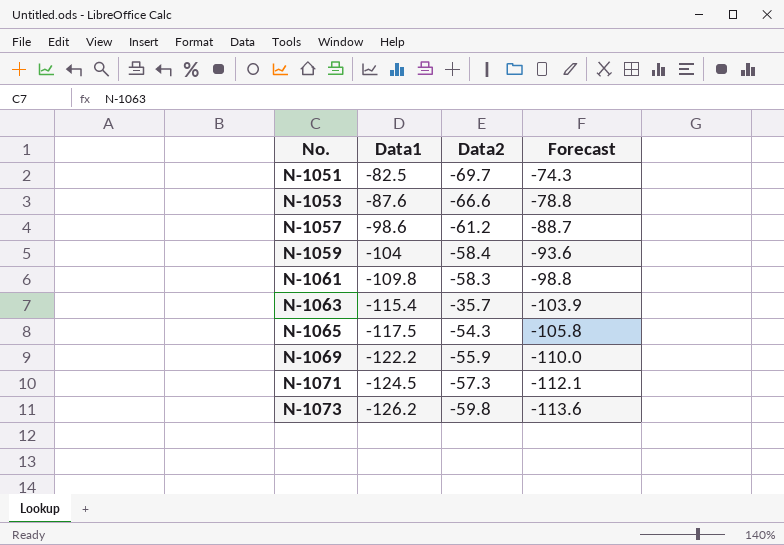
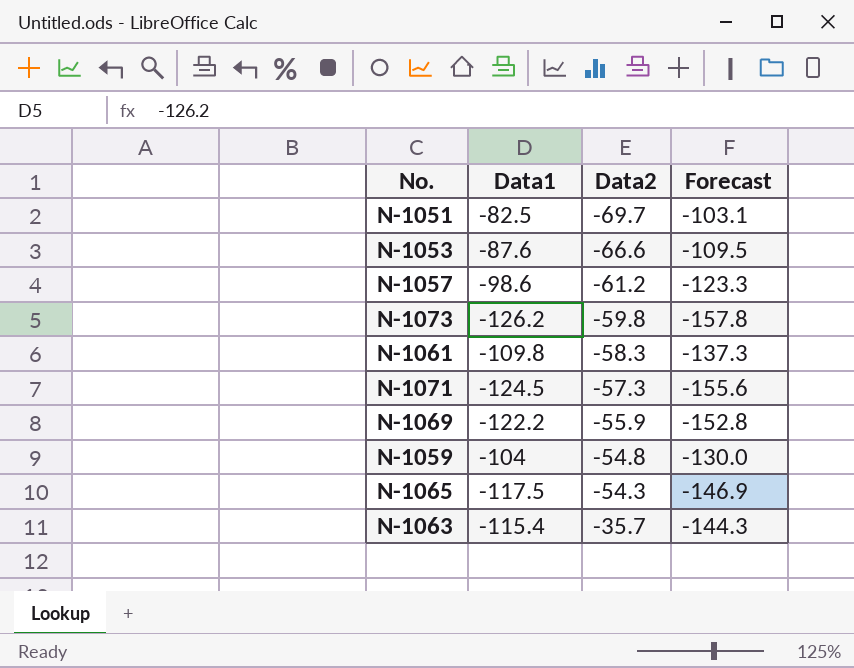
row order: No. ascending -> Data2 ascending
column Forecast | formula: [Data1] * 0.9 -> [Data1] * 1.25
N-1059 | Data2: -58.4 -> -54.8

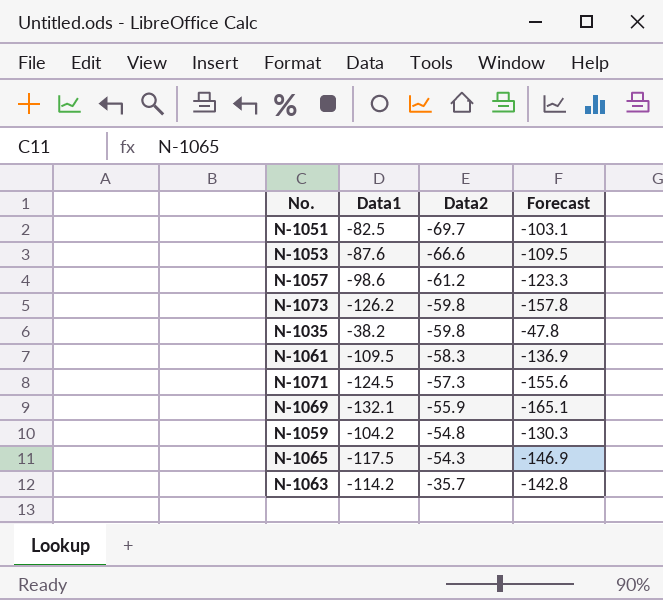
row N-1035: none -> -38.2 | -59.8 | -47.8
N-1061 | Data1: -109.8 -> -109.5
N-1061 | Forecast: -137.3 -> -136.9
N-1069 | Data1: -122.2 -> -132.1
N-1069 | Forecast: -152.8 -> -165.1
N-1059 | Data1: -104 -> -104.2
N-1059 | Forecast: -130.0 -> -130.3
N-1063 | Data1: -115.4 -> -114.2
N-1063 | Forecast: -144.3 -> -142.8

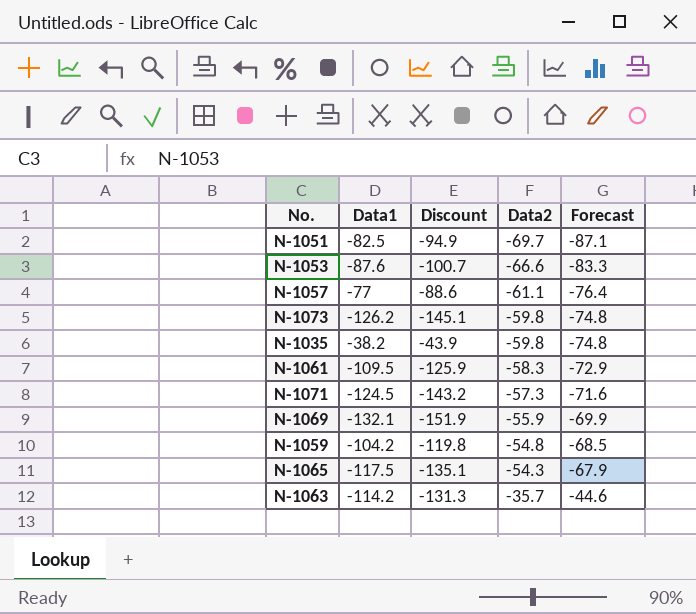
column Discount | formula: none -> [Data1] * 1.15
column Forecast | formula: [Data1] * 1.25 -> [Data2] * 1.25
N-1057 | Data1: -98.6 -> -77
N-1057 | Data2: -61.2 -> -61.1

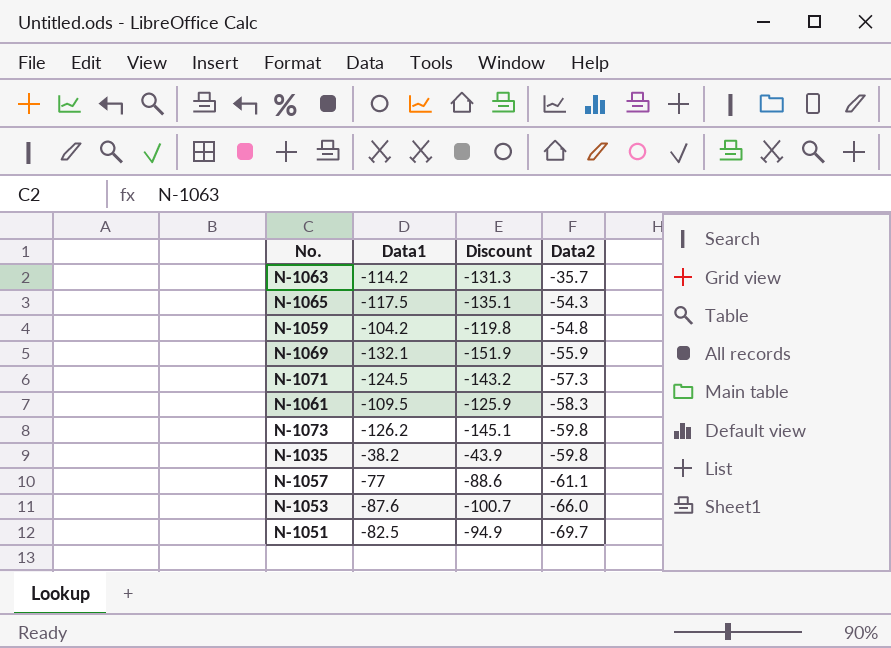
row order: Data2 ascending -> Data2 descending
column Forecast | formula: [Data2] * 1.25 -> none
N-1053 | Data2: -66.6 -> -66.0

